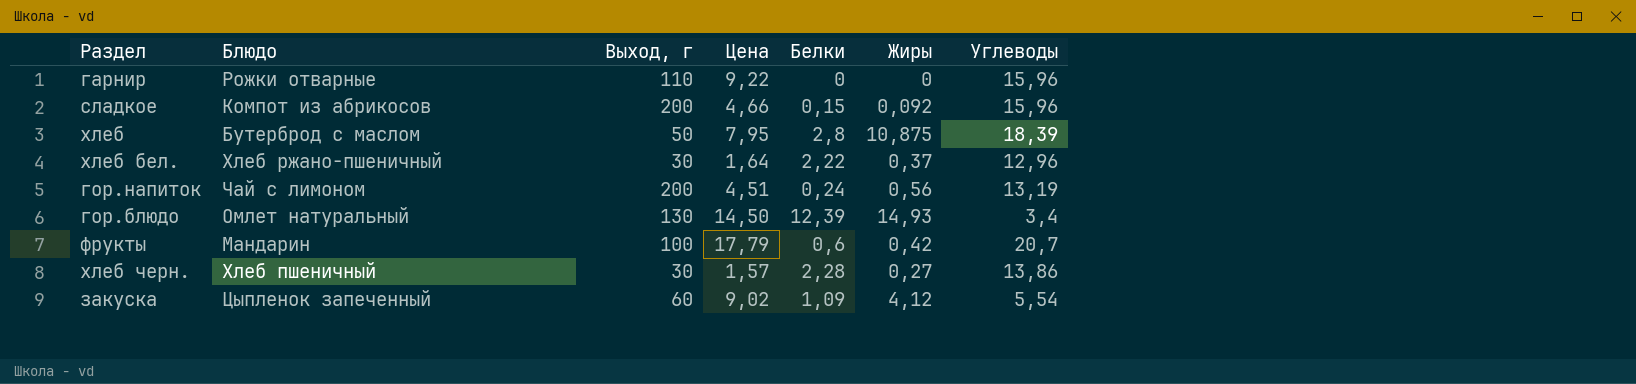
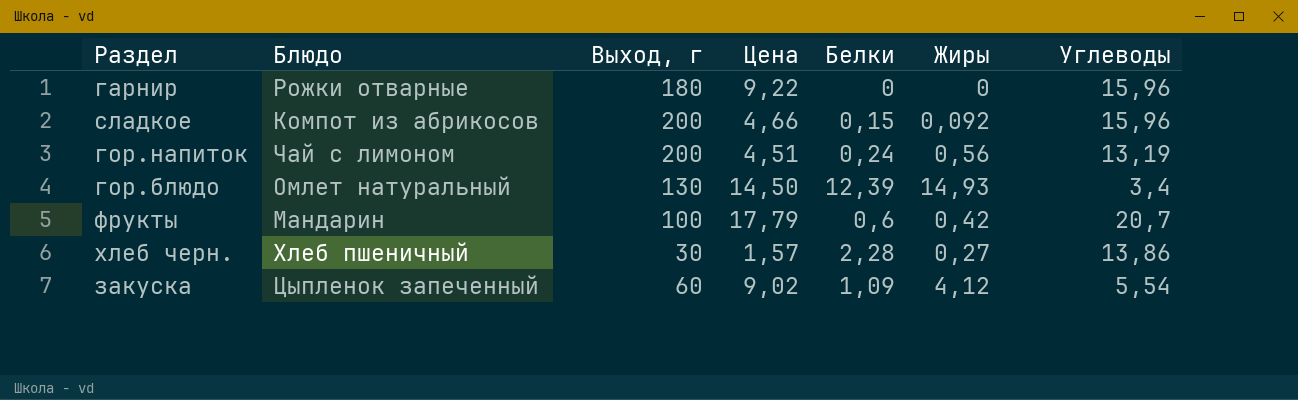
row хлеб: Бутерброд с маслом | 50 | 7,95 | 2,8 | 10,875 | 18,39 -> none
row хлеб бел.: Хлеб ржано-пшеничный | 30 | 1,64 | 2,22 | 0,37 | 12,96 -> none
гарнир | Выход, г: 110 -> 180

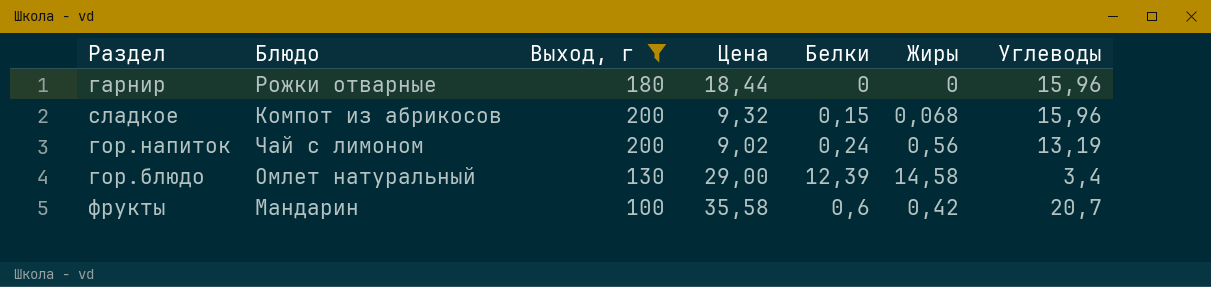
filter: none -> Выход, г >= 100
гарнир | Цена: 9,22 -> 18,44
сладкое | Цена: 4,66 -> 9,32
сладкое | Жиры: 0,092 -> 0,068
гор.напиток | Цена: 4,51 -> 9,02
гор.блюдо | Цена: 14,50 -> 29,00
гор.блюдо | Жиры: 14,93 -> 14,58
фрукты | Цена: 17,79 -> 35,58

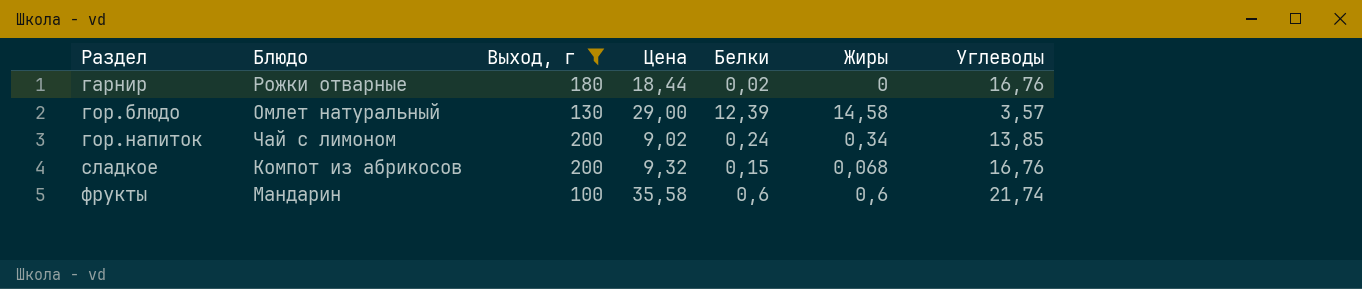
row order: none -> Раздел ascending
гарнир | Белки: 0 -> 0,02
гарнир | Углеводы: 15,96 -> 16,76
гор.блюдо | Углеводы: 3,4 -> 3,57
гор.напиток | Жиры: 0,56 -> 0,34
гор.напиток | Углеводы: 13,19 -> 13,85
сладкое | Углеводы: 15,96 -> 16,76
фрукты | Жиры: 0,42 -> 0,6
фрукты | Углеводы: 20,7 -> 21,74

